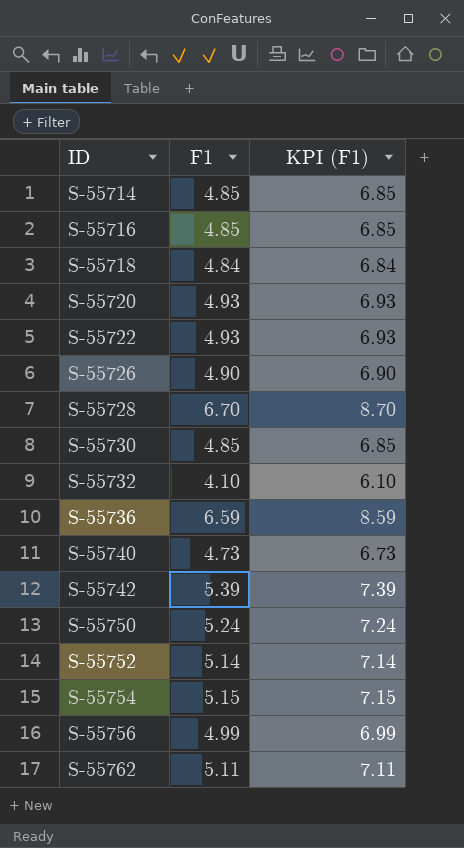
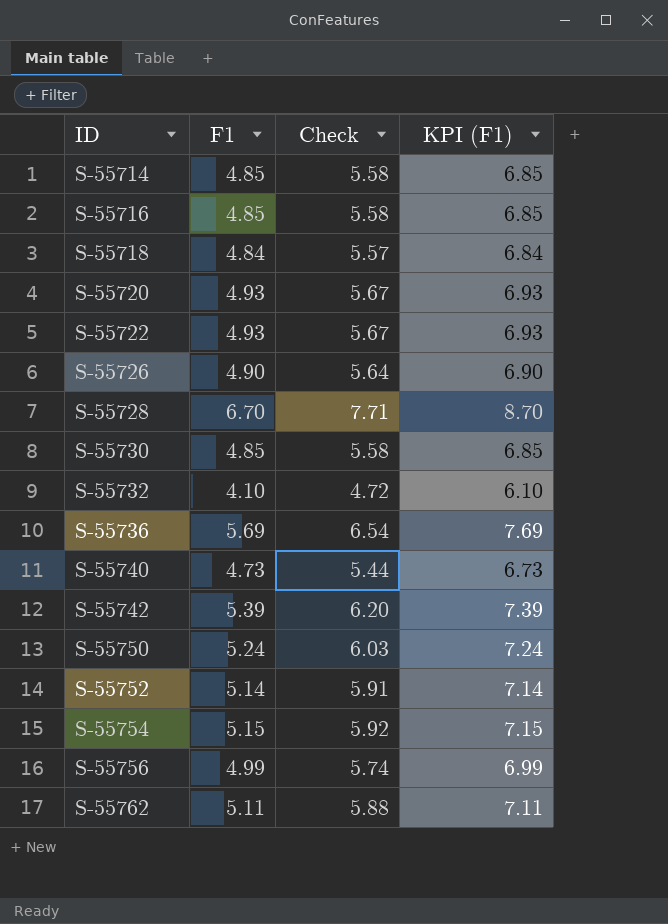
column Check | formula: none -> [F1] * 1.15
S-55736 | F1: 6.59 -> 5.69
S-55736 | KPI (F1): 8.59 -> 7.69

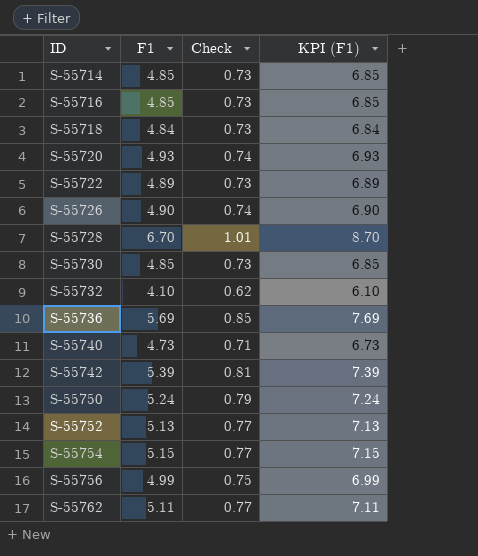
column Check | formula: [F1] * 1.15 -> [F1] * 0.15
S-55722 | F1: 4.93 -> 4.89
S-55722 | KPI (F1): 6.93 -> 6.89
S-55752 | F1: 5.14 -> 5.13
S-55752 | KPI (F1): 7.14 -> 7.13

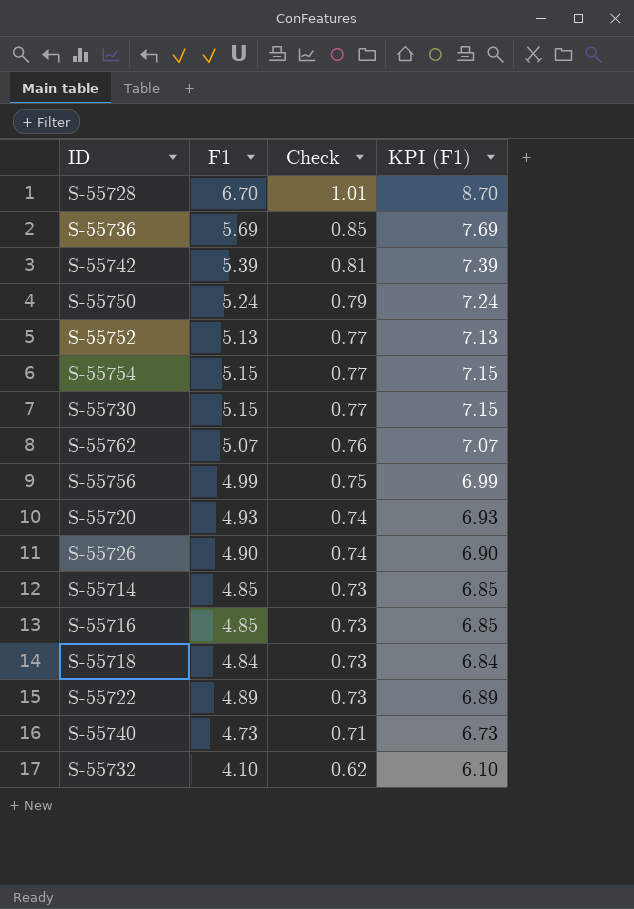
row order: ID ascending -> Check descending
S-55730 | F1: 4.85 -> 5.15
S-55730 | Check: 0.73 -> 0.77
S-55730 | KPI (F1): 6.85 -> 7.15
S-55762 | F1: 5.11 -> 5.07
S-55762 | Check: 0.77 -> 0.76
S-55762 | KPI (F1): 7.11 -> 7.07

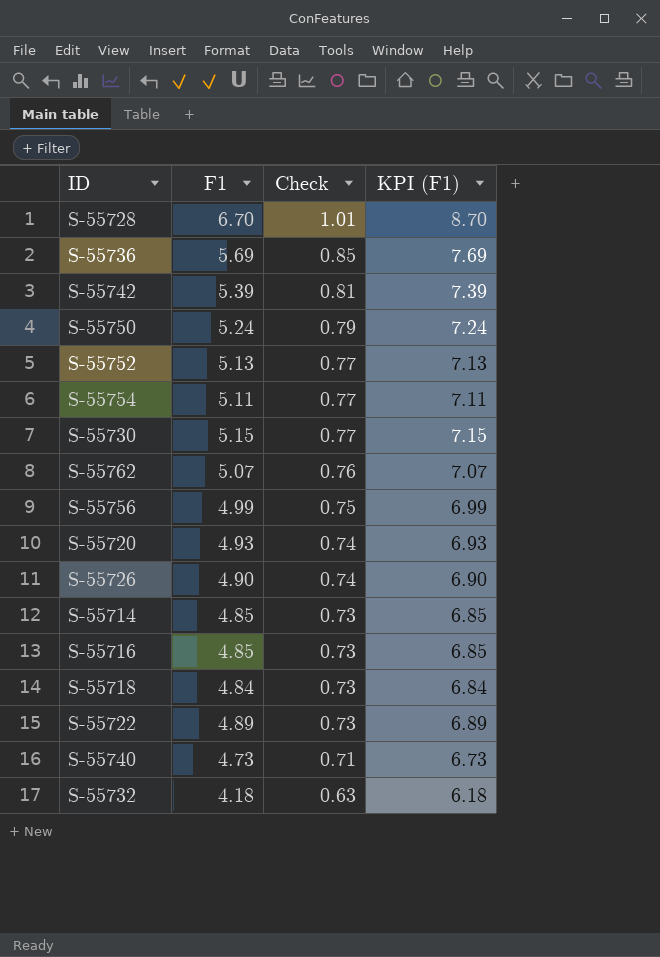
S-55754 | F1: 5.15 -> 5.11
S-55754 | KPI (F1): 7.15 -> 7.11
S-55732 | F1: 4.10 -> 4.18
S-55732 | Check: 0.62 -> 0.63
S-55732 | KPI (F1): 6.10 -> 6.18

